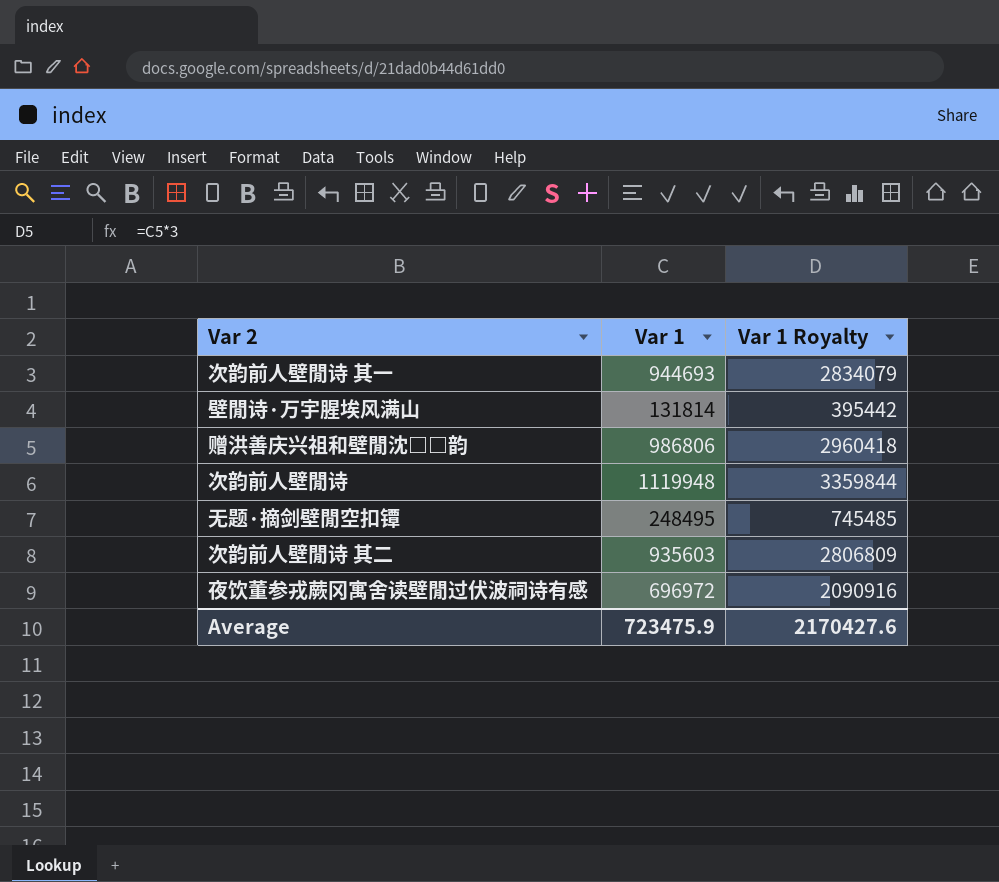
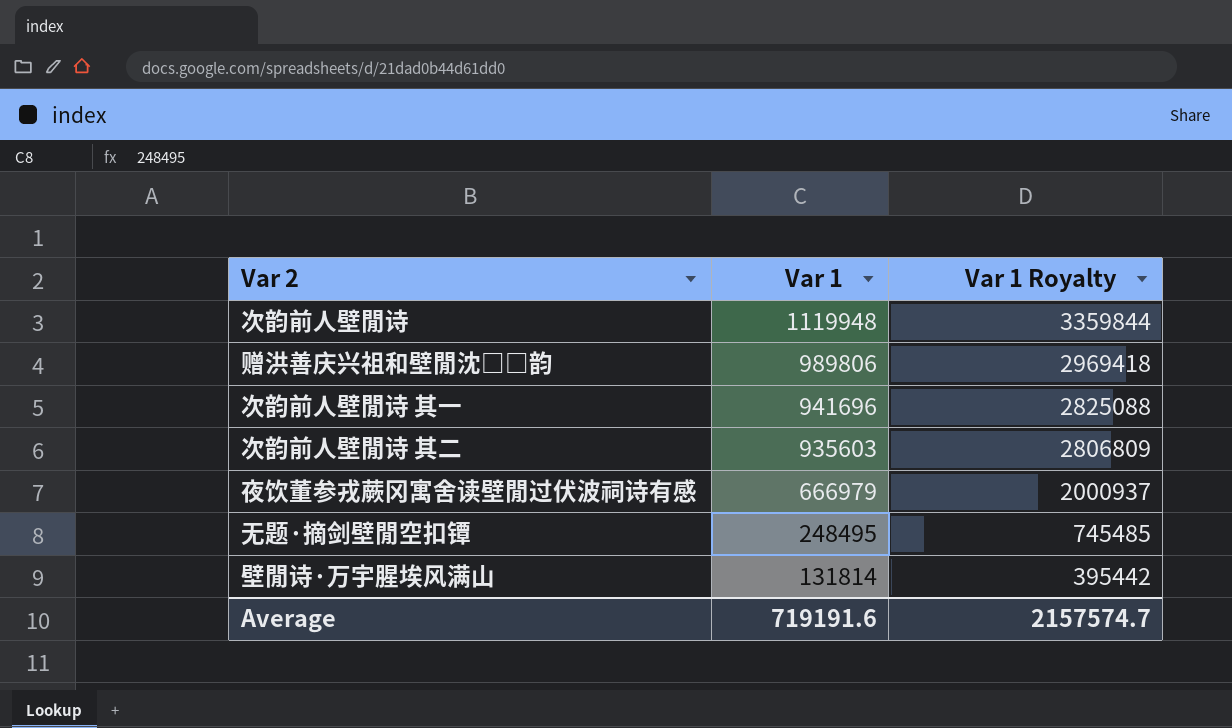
row order: none -> Var 1 descending
赠洪善庆兴祖和壁閒沈□□韵 | Var 1: 986806 -> 989806
赠洪善庆兴祖和壁閒沈□□韵 | Var 1 Royalty: 2960418 -> 2969418
次韵前人壁閒诗 其一 | Var 1: 944693 -> 941696
次韵前人壁閒诗 其一 | Var 1 Royalty: 2834079 -> 2825088
夜饮董参戎蕨冈寓舍读壁閒过伏波祠诗有感 | Var 1: 696972 -> 666979
夜饮董参戎蕨冈寓舍读壁閒过伏波祠诗有感 | Var 1 Royalty: 2090916 -> 2000937
Average | Var 1: 723475.9 -> 719191.6
Average | Var 1 Royalty: 2170427.6 -> 2157574.7

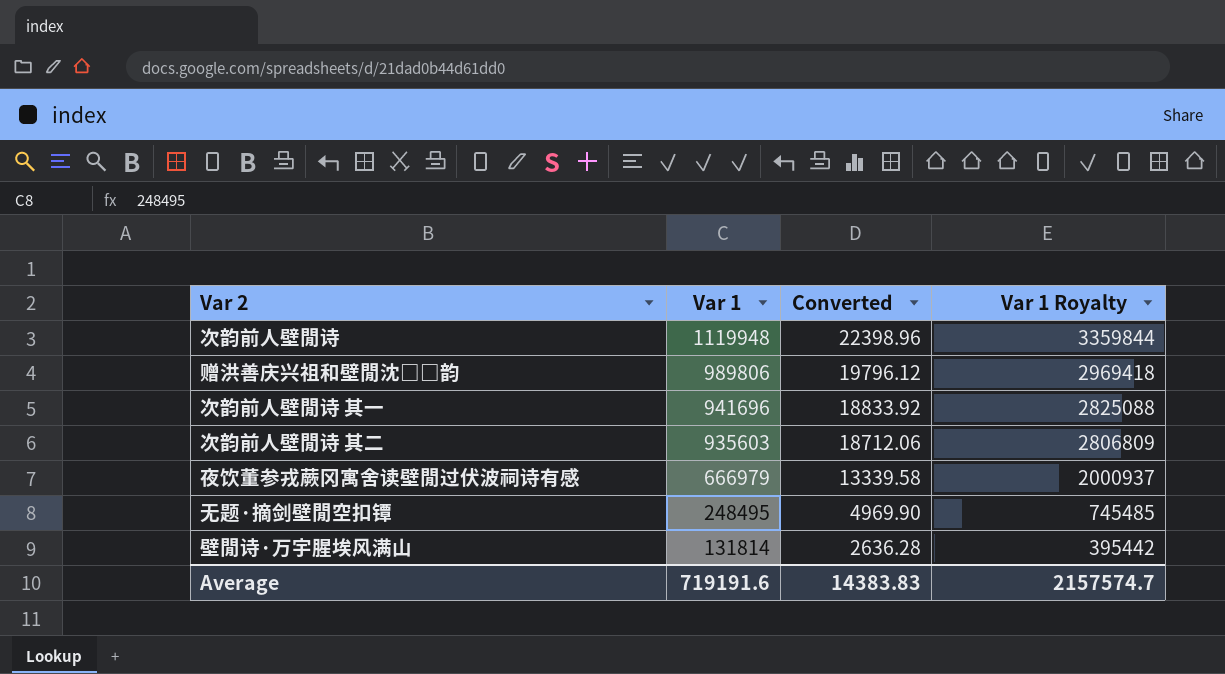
column Converted | formula: none -> [Var 1] * 0.02

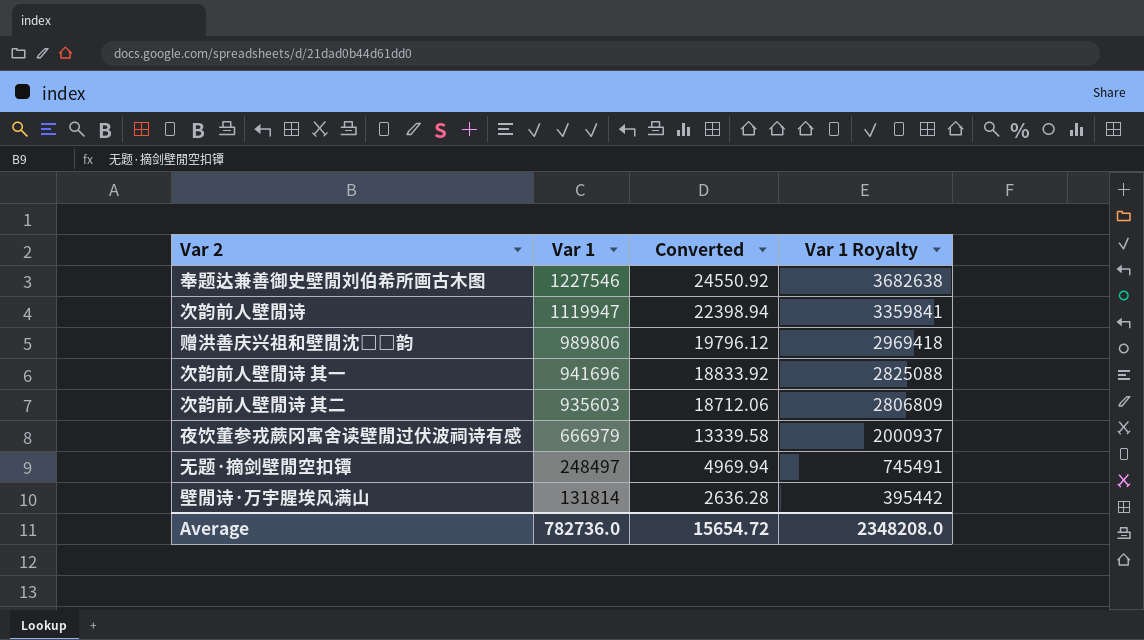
row 奉题达兼善御史壁閒刘伯希所画古木图: none -> 1227546 | 24550.92 | 3682638
次韵前人壁閒诗 | Var 1: 1119948 -> 1119947
次韵前人壁閒诗 | Converted: 22398.96 -> 22398.94
次韵前人壁閒诗 | Var 1 Royalty: 3359844 -> 3359841
无题·摘剑壁閒空扣镡 | Var 1: 248495 -> 248497
无题·摘剑壁閒空扣镡 | Converted: 4969.90 -> 4969.94
无题·摘剑壁閒空扣镡 | Var 1 Royalty: 745485 -> 745491
Average | Var 1: 719191.6 -> 782736.0
Average | Converted: 14383.83 -> 15654.72
Average | Var 1 Royalty: 2157574.7 -> 2348208.0

